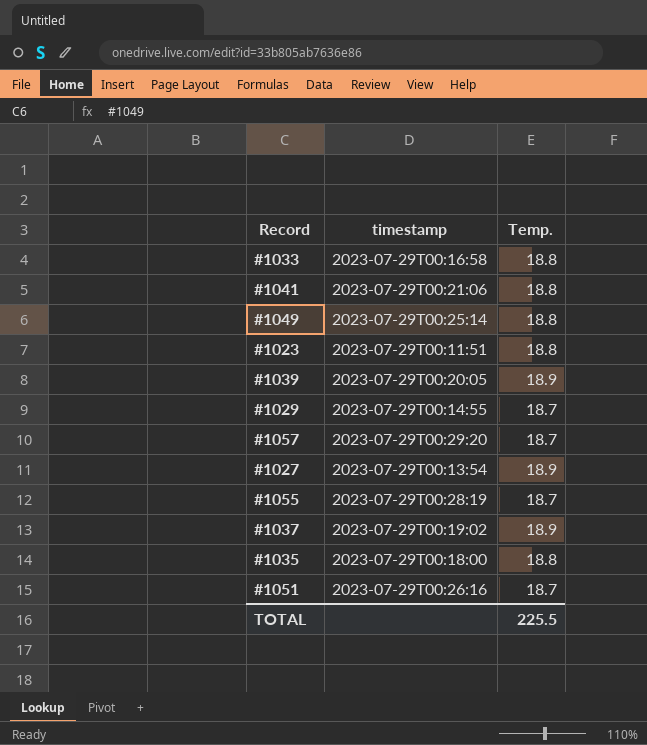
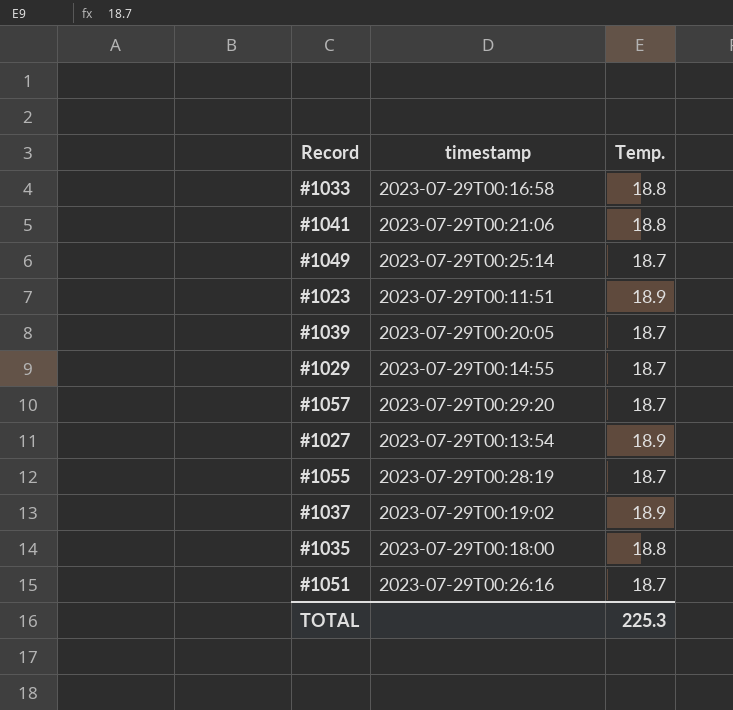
#1049 | Temp.: 18.8 -> 18.7
#1023 | Temp.: 18.8 -> 18.9
#1039 | Temp.: 18.9 -> 18.7
TOTAL | Temp.: 225.5 -> 225.3

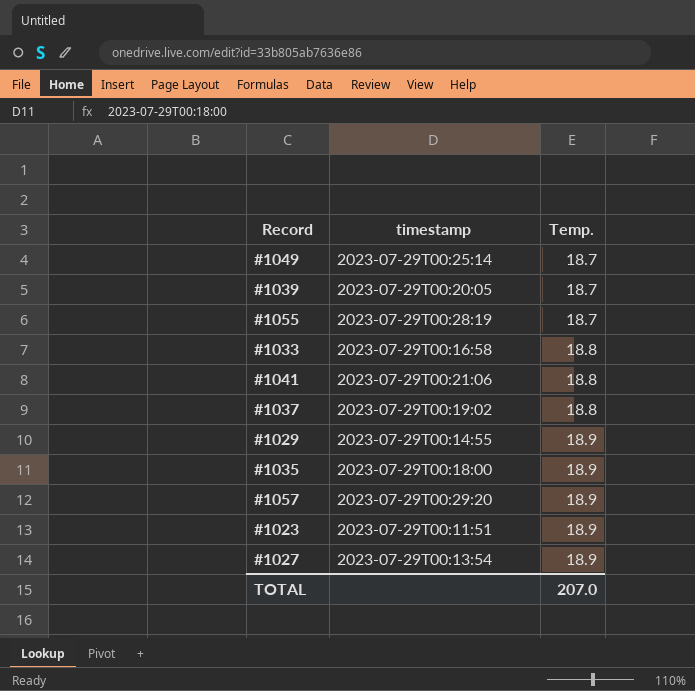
row order: none -> Temp. ascending
row #1051: 2023-07-29T00:26:16 | 18.7 -> none
#1037 | Temp.: 18.9 -> 18.8
#1029 | Temp.: 18.7 -> 18.9
#1035 | Temp.: 18.8 -> 18.9
#1057 | Temp.: 18.7 -> 18.9
TOTAL | Temp.: 225.3 -> 207.0

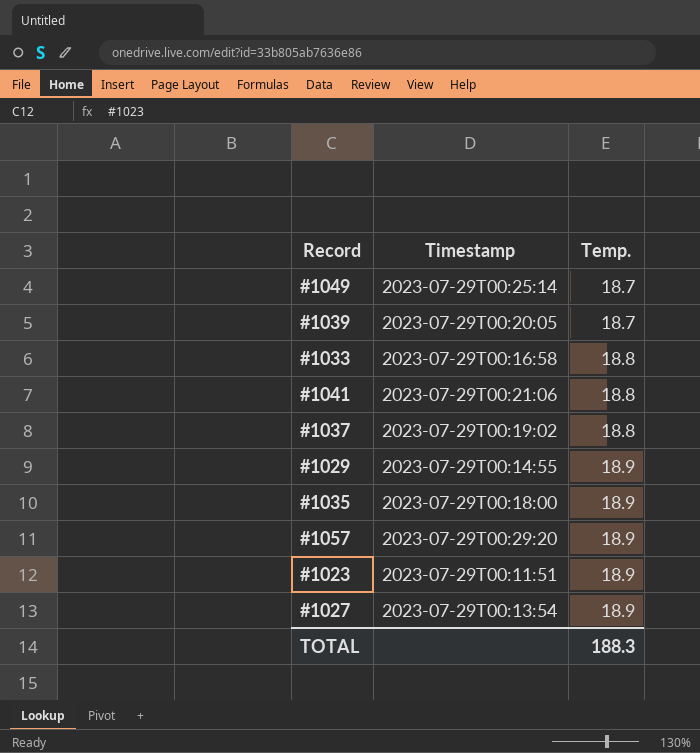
column name: timestamp -> Timestamp
row #1055: 2023-07-29T00:28:19 | 18.7 -> none
TOTAL | Temp.: 207.0 -> 188.3

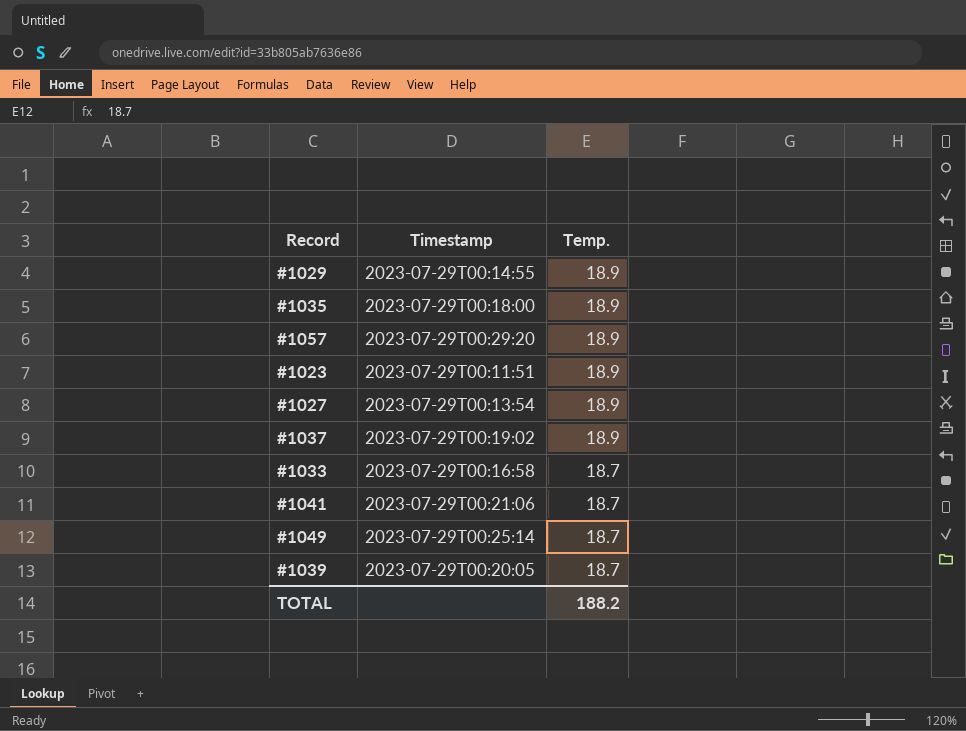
row order: Temp. ascending -> Temp. descending
#1037 | Temp.: 18.8 -> 18.9
#1033 | Temp.: 18.8 -> 18.7
#1041 | Temp.: 18.8 -> 18.7
TOTAL | Temp.: 188.3 -> 188.2

